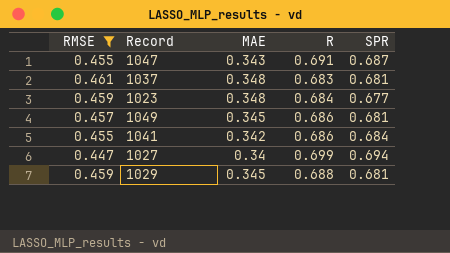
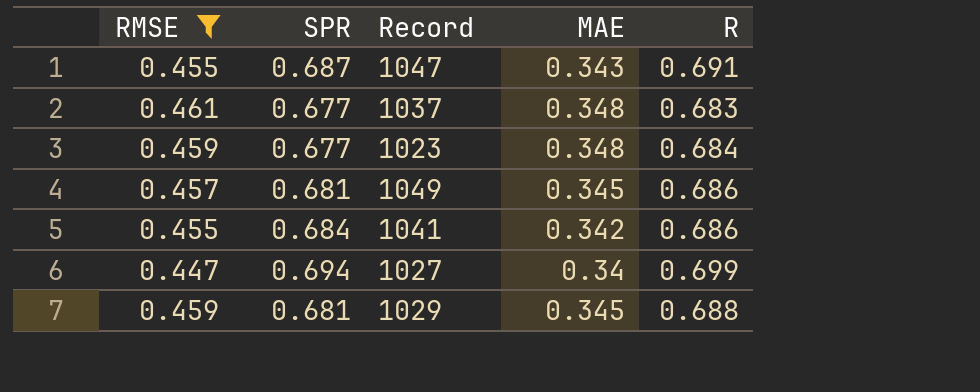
column SPR | position: 5 -> 2
1037 | SPR: 0.681 -> 0.677

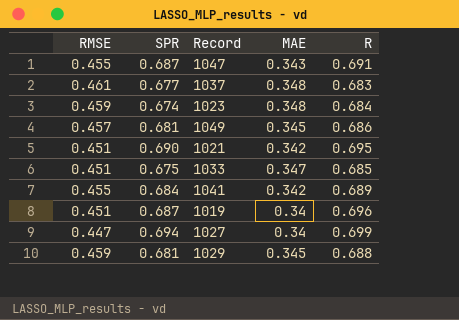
filter: RMSE != 0.451 -> none
1023 | SPR: 0.677 -> 0.674
1041 | R: 0.686 -> 0.689

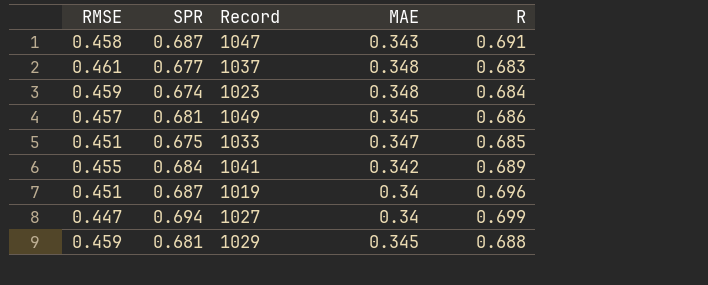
row 1021: 0.451 | 0.690 | 0.342 | 0.695 -> none
1047 | RMSE: 0.455 -> 0.458

